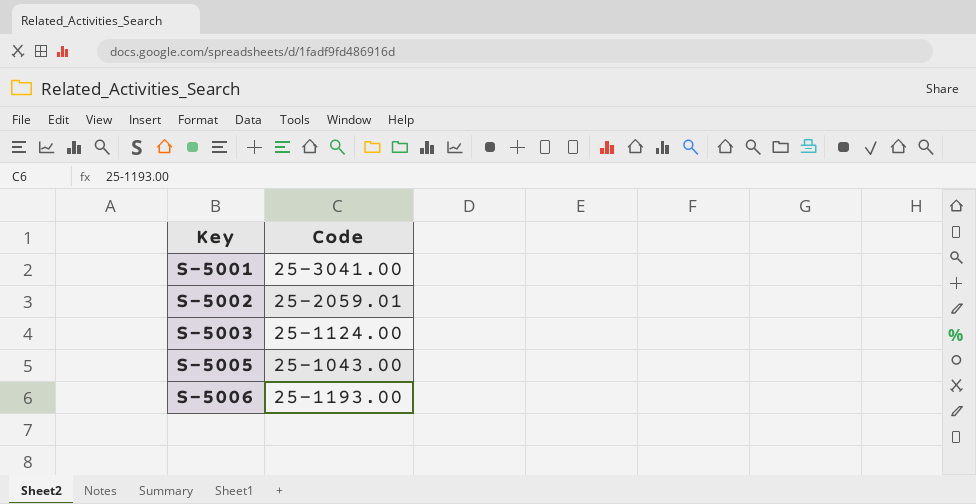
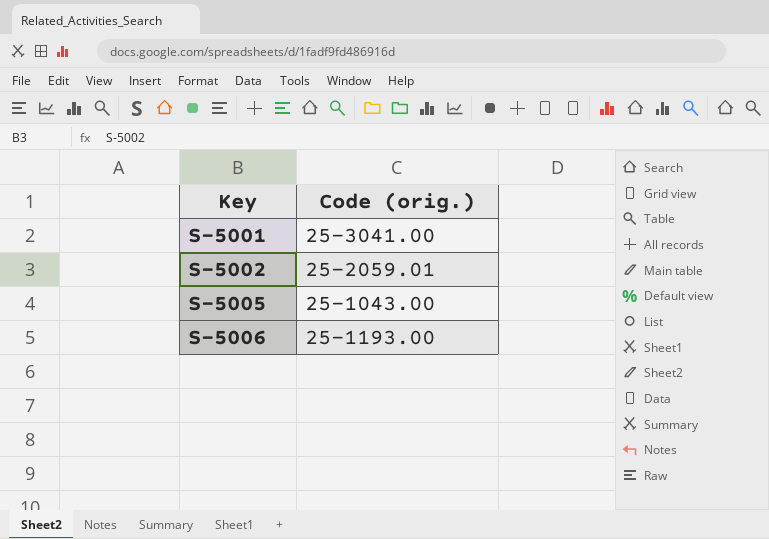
column name: Code -> Code (orig.)
row S-5003: 25-1124.00 -> none

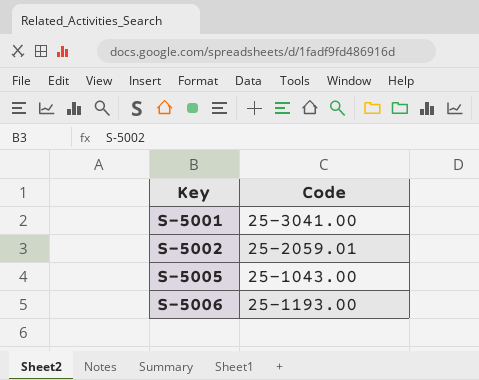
column name: Code (orig.) -> Code

